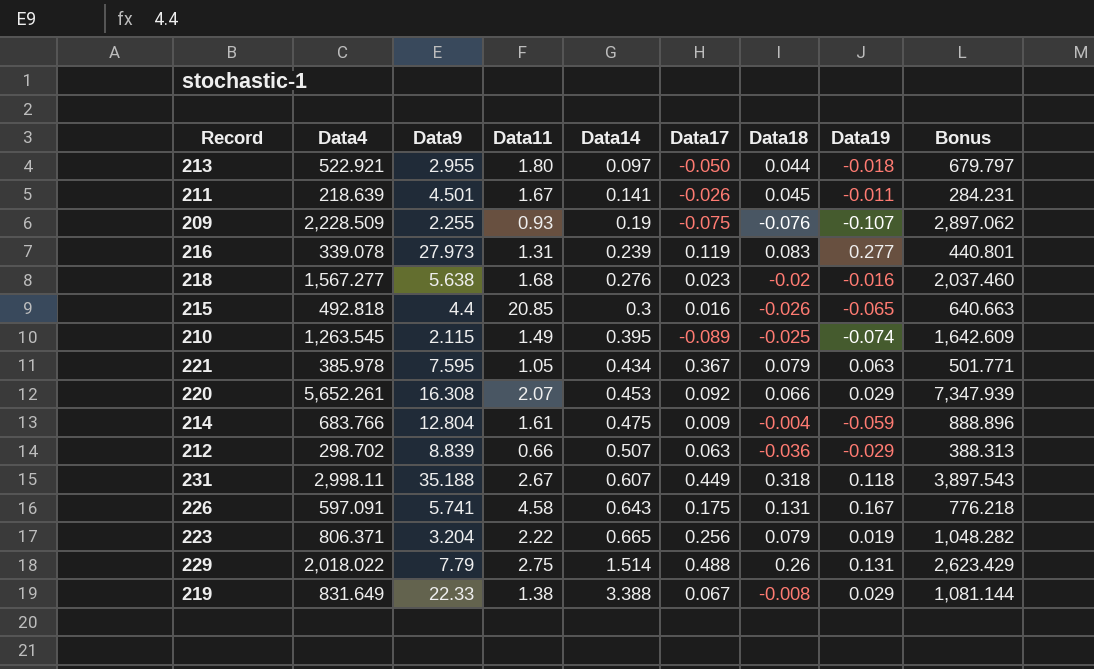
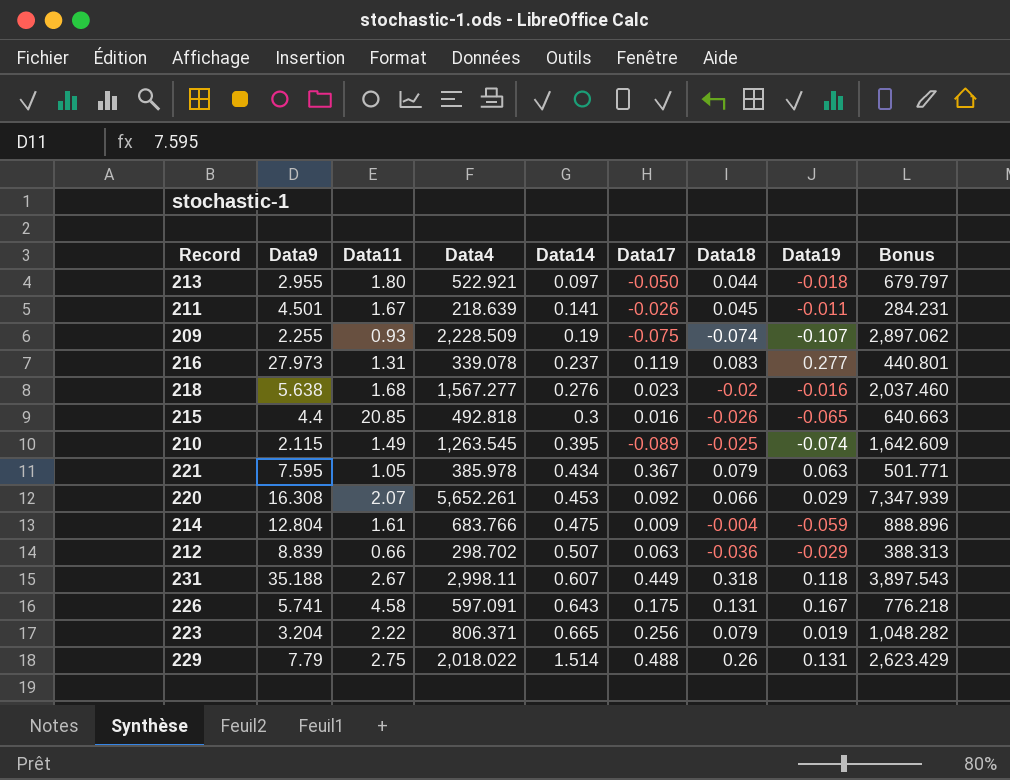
column Data4 | position: 2 -> 4
row 219: 831.649 | 22.33 | 1.38 | 3.388 | 0.067 | -0.008 | 0.029 | 1,081.144 -> none
209 | Data18: -0.076 -> -0.074
216 | Data14: 0.239 -> 0.237

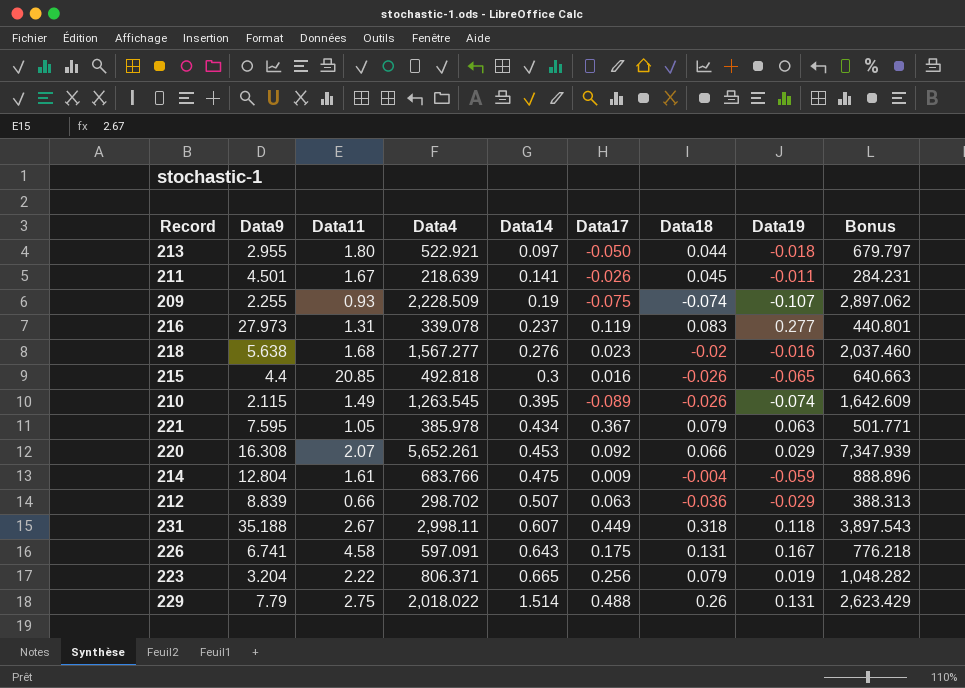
210 | Data18: -0.025 -> -0.026
226 | Data9: 5.741 -> 6.741

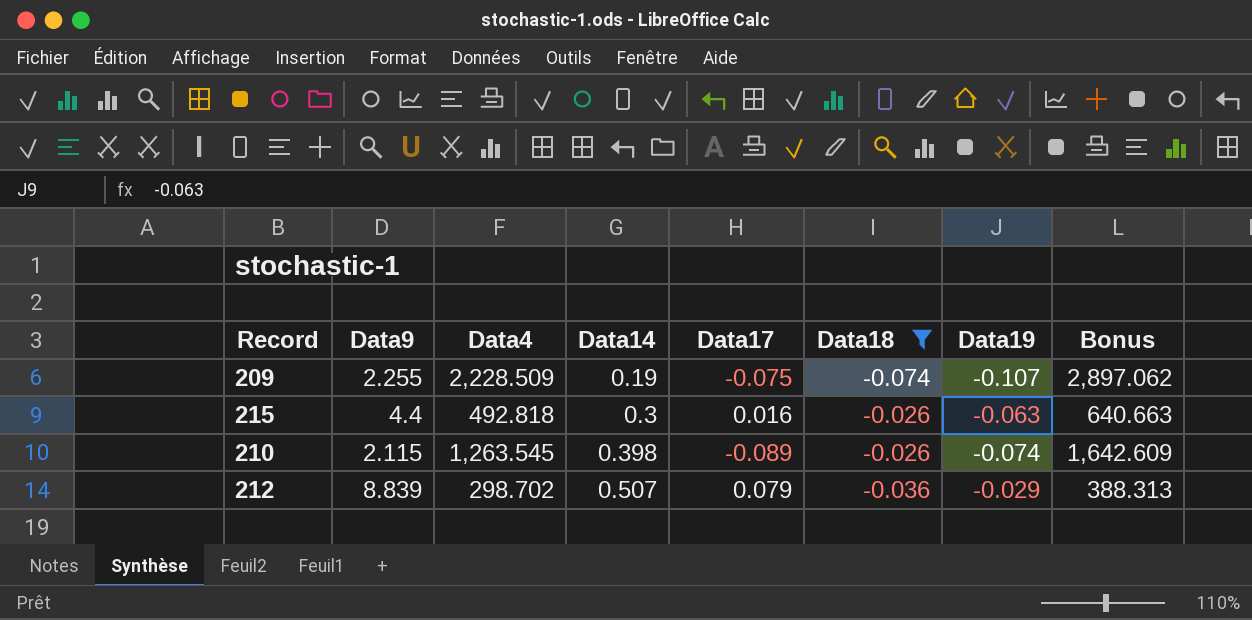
filter: none -> Data18 <= -0.026
column Data11 | position: 3 -> none
215 | Data19: -0.065 -> -0.063
210 | Data14: 0.395 -> 0.398
212 | Data17: 0.063 -> 0.079

